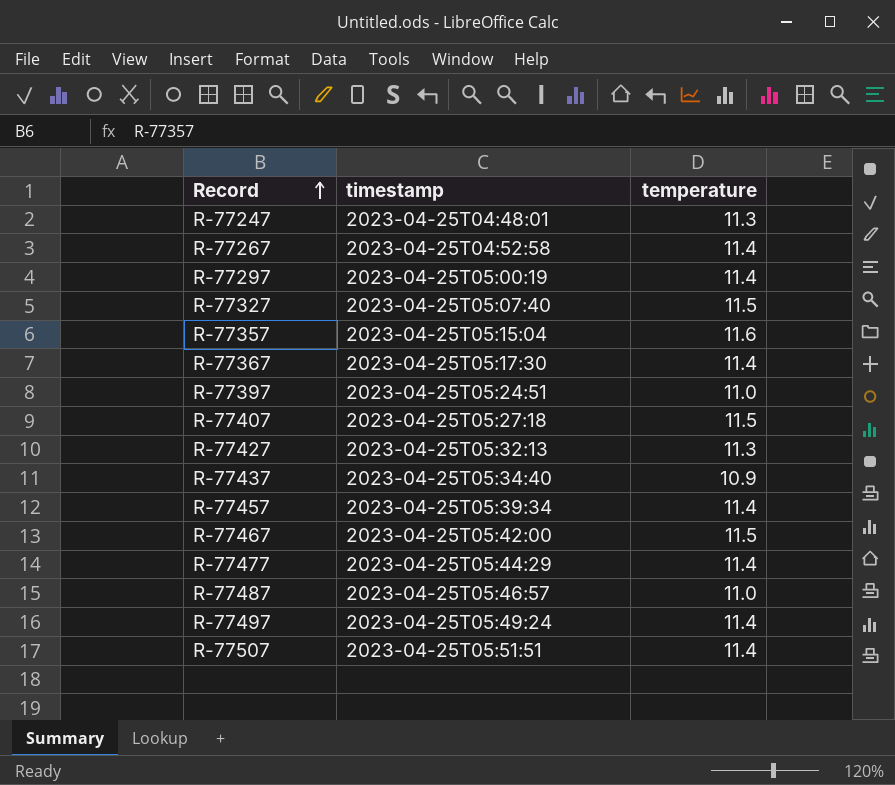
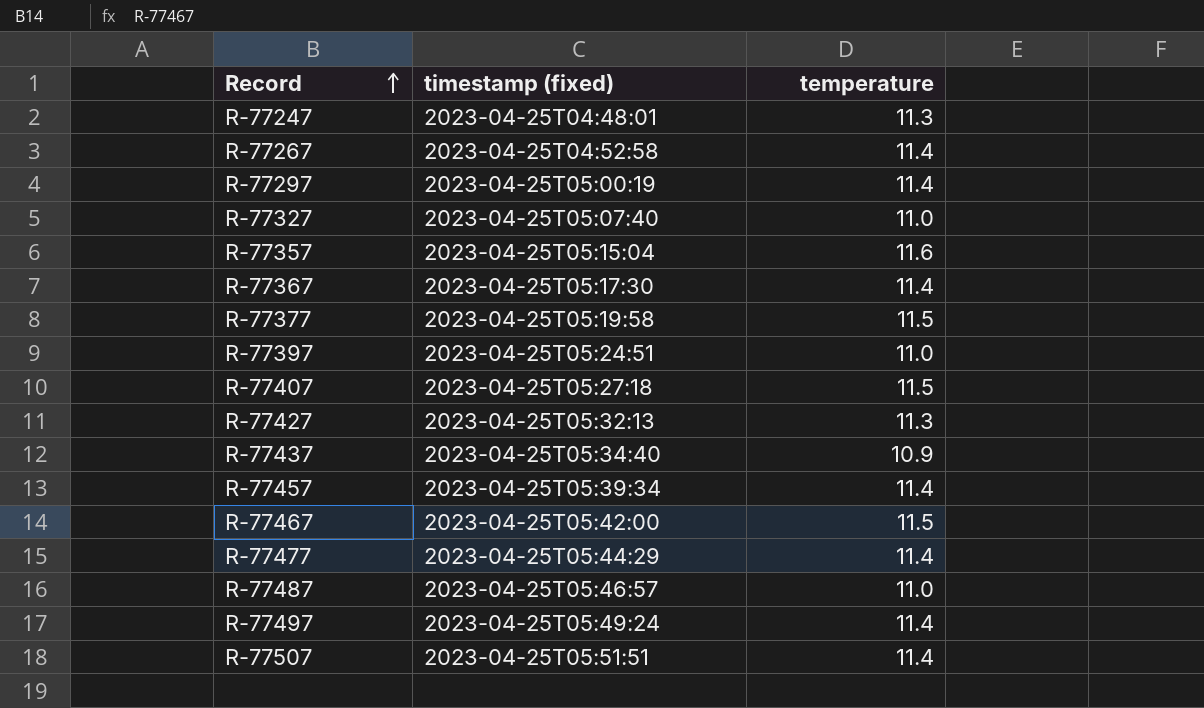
column name: timestamp -> timestamp (fixed)
R-77327 | temperature: 11.5 -> 11.0
row R-77377: none -> 2023-04-25T05:19:58 | 11.5

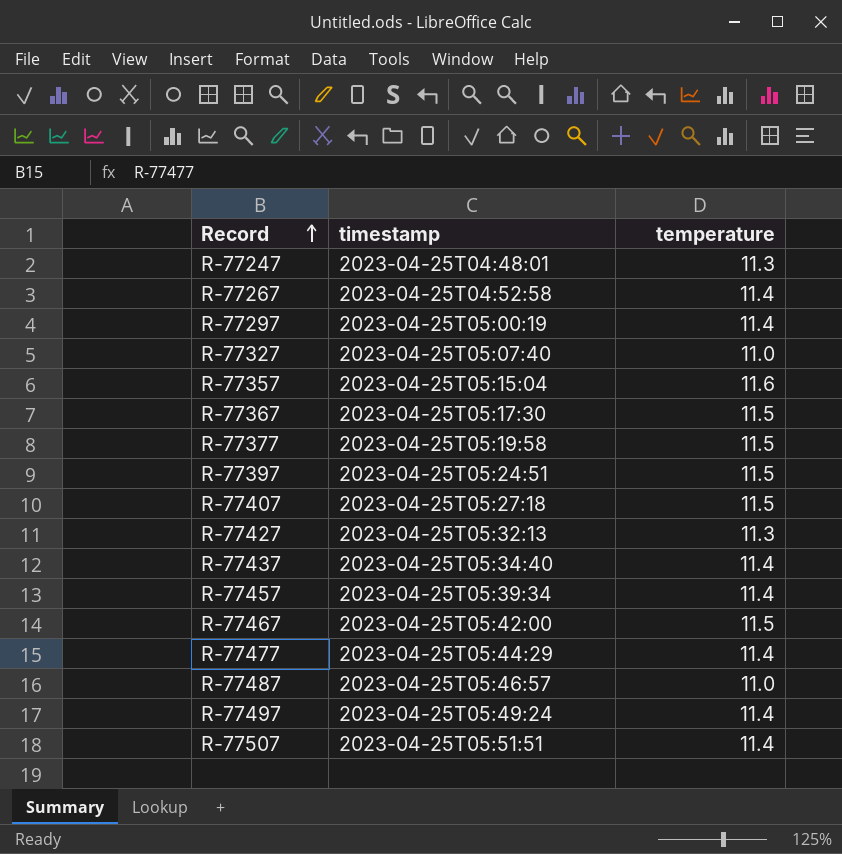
column name: timestamp (fixed) -> timestamp
R-77367 | temperature: 11.4 -> 11.5
R-77397 | temperature: 11.0 -> 11.5
R-77437 | temperature: 10.9 -> 11.4

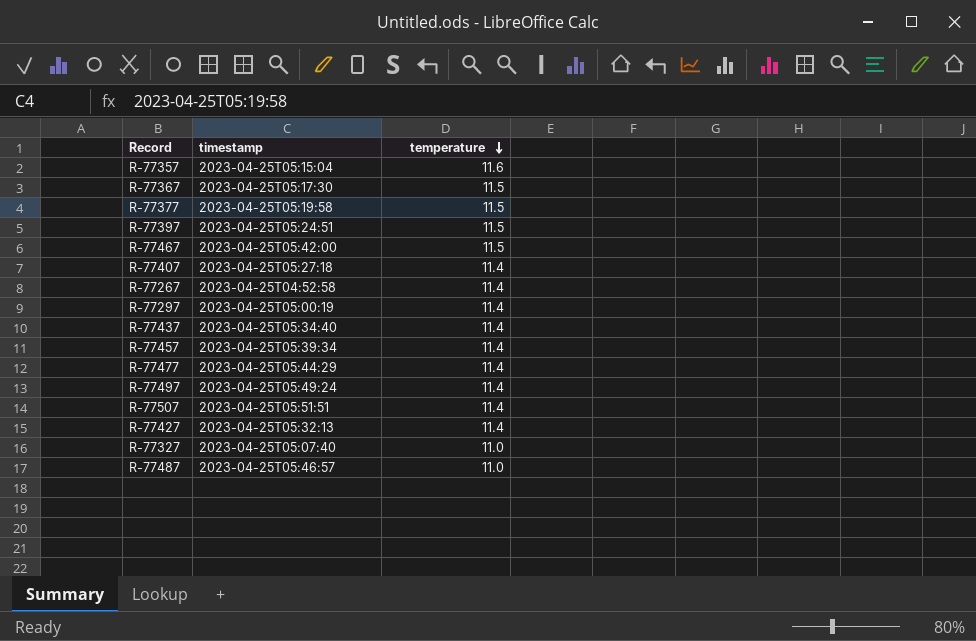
row order: Record ascending -> temperature descending
row R-77247: 2023-04-25T04:48:01 | 11.3 -> none
R-77407 | temperature: 11.5 -> 11.4
R-77427 | temperature: 11.3 -> 11.4

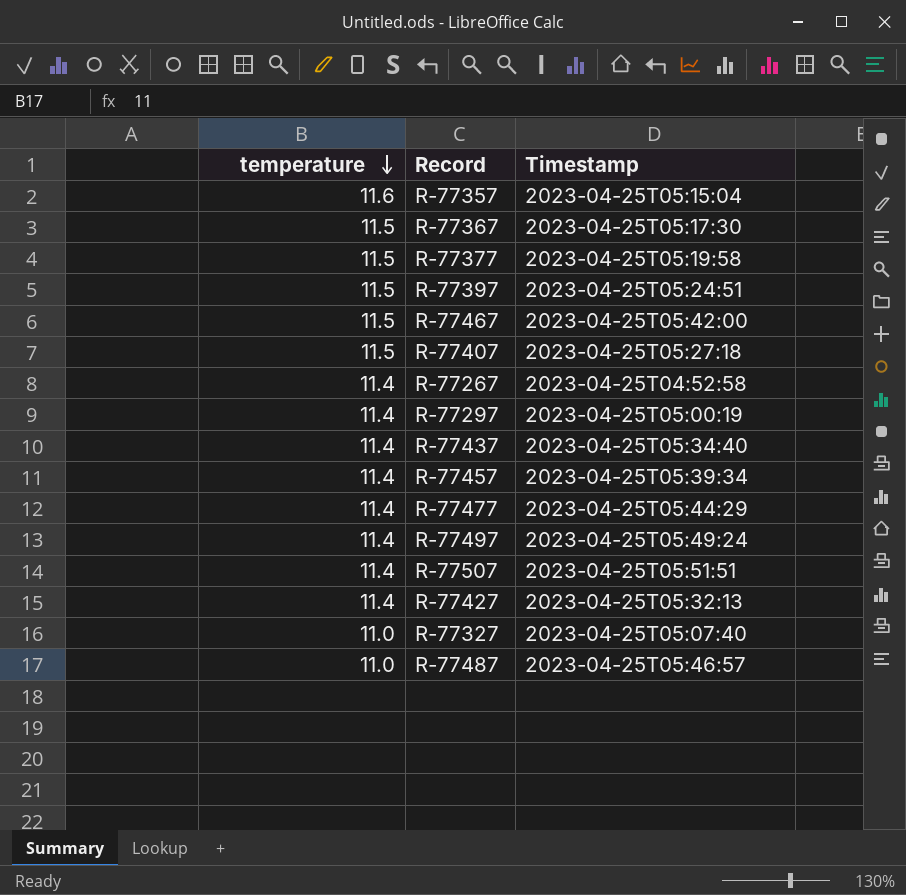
column temperature | position: 3 -> 1
column name: timestamp -> Timestamp
R-77407 | temperature: 11.4 -> 11.5

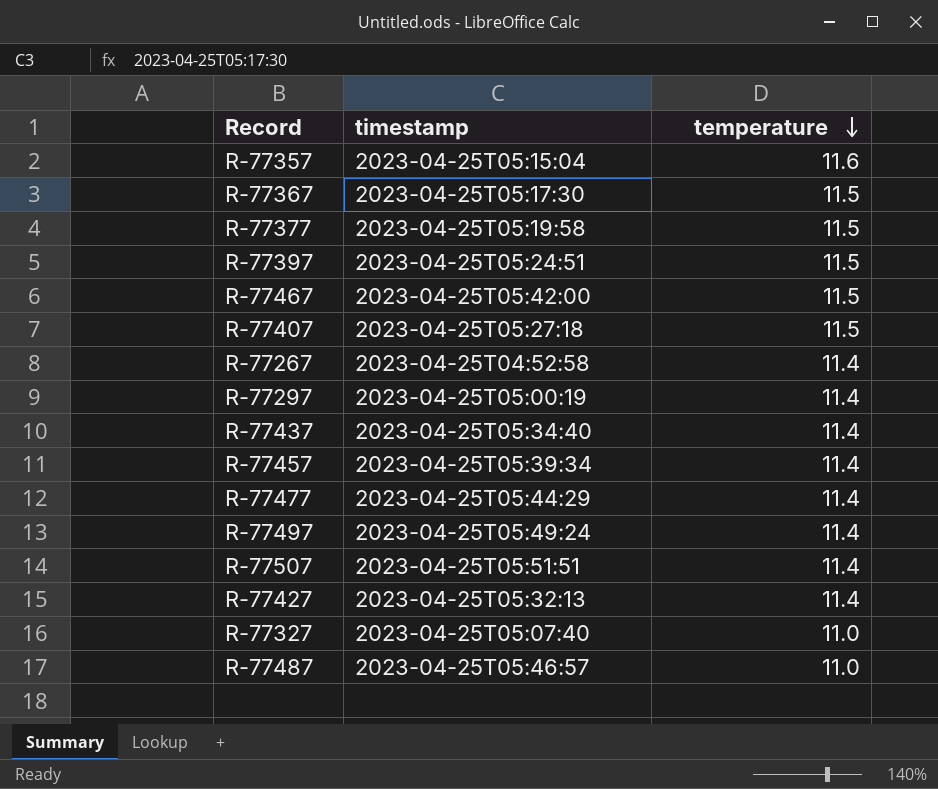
column name: Timestamp -> timestamp
column temperature | position: 1 -> 3

